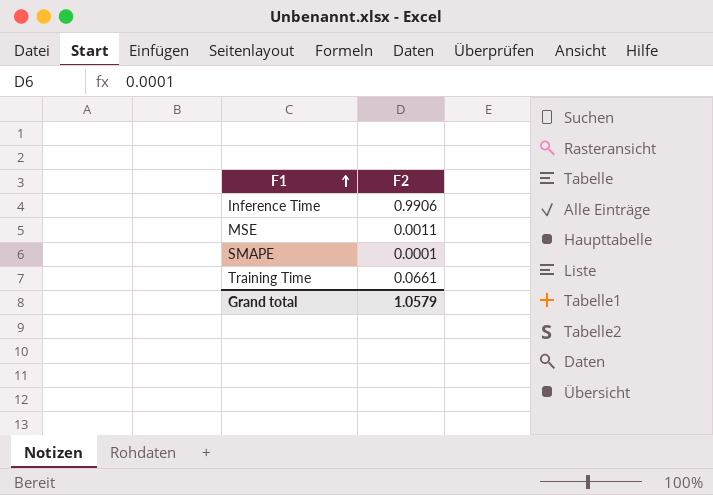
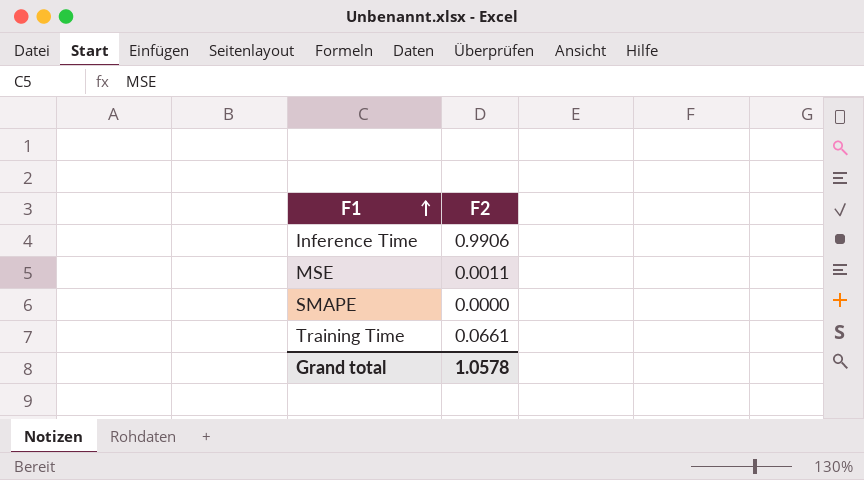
SMAPE | F2: 0.0001 -> 0.0000
Grand total | F2: 1.0579 -> 1.0578

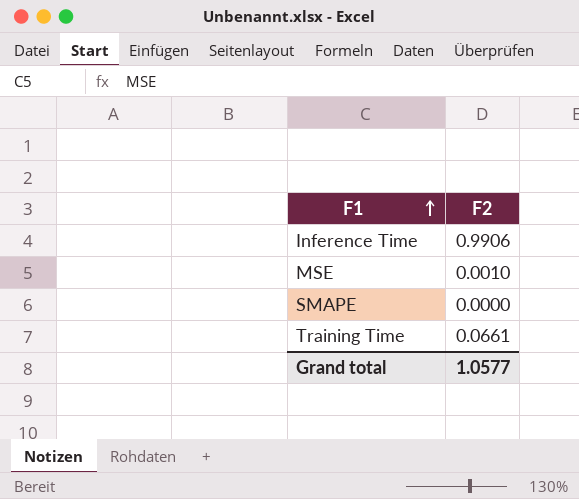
MSE | F2: 0.0011 -> 0.0010
Grand total | F2: 1.0578 -> 1.0577

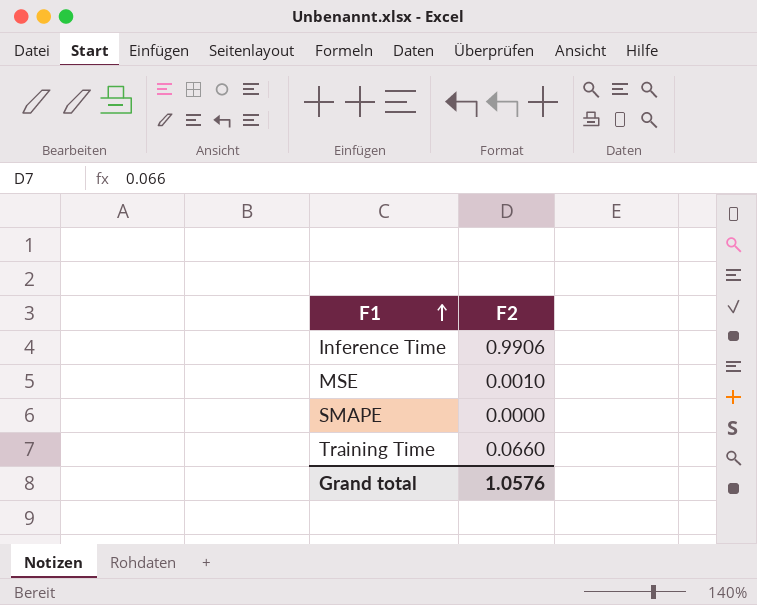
Training Time | F2: 0.0661 -> 0.0660
Grand total | F2: 1.0577 -> 1.0576

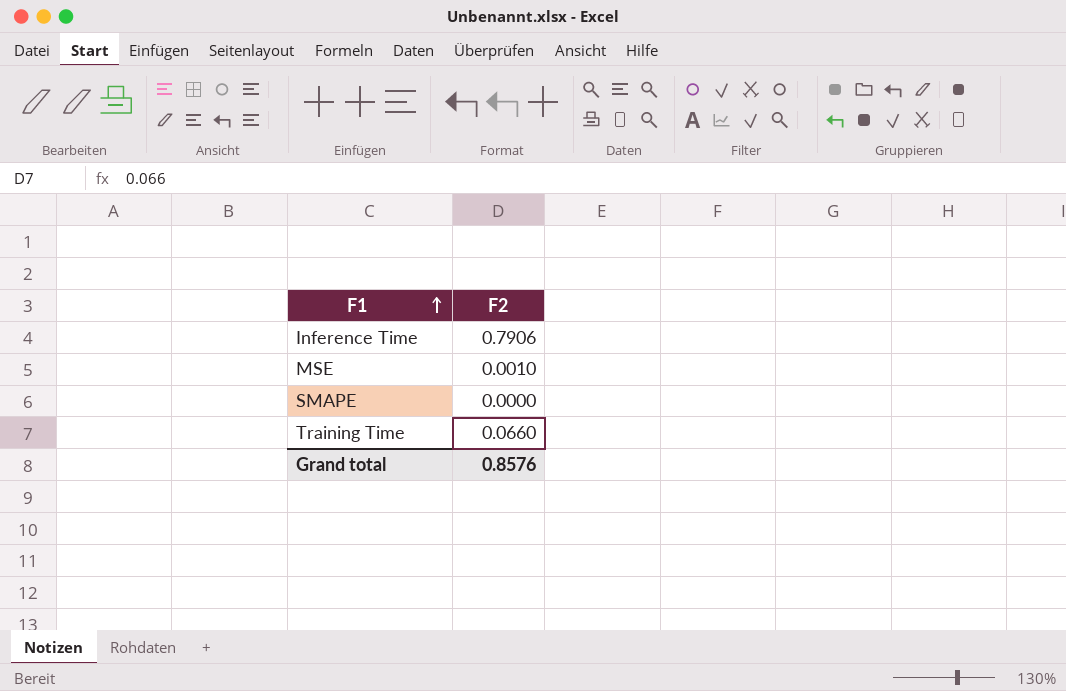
Inference Time | F2: 0.9906 -> 0.7906
Grand total | F2: 1.0576 -> 0.8576

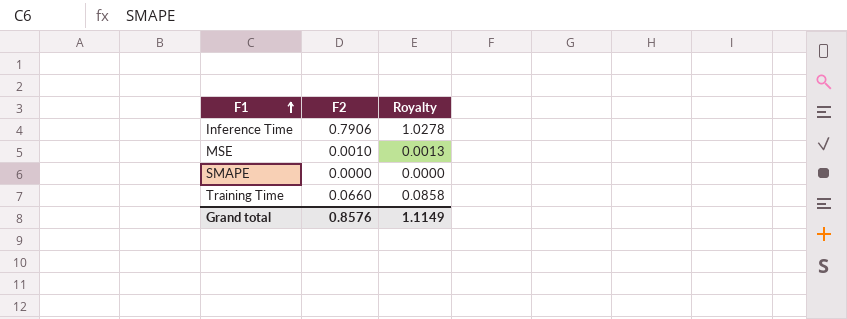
column Royalty | formula: none -> [F2] * 1.3

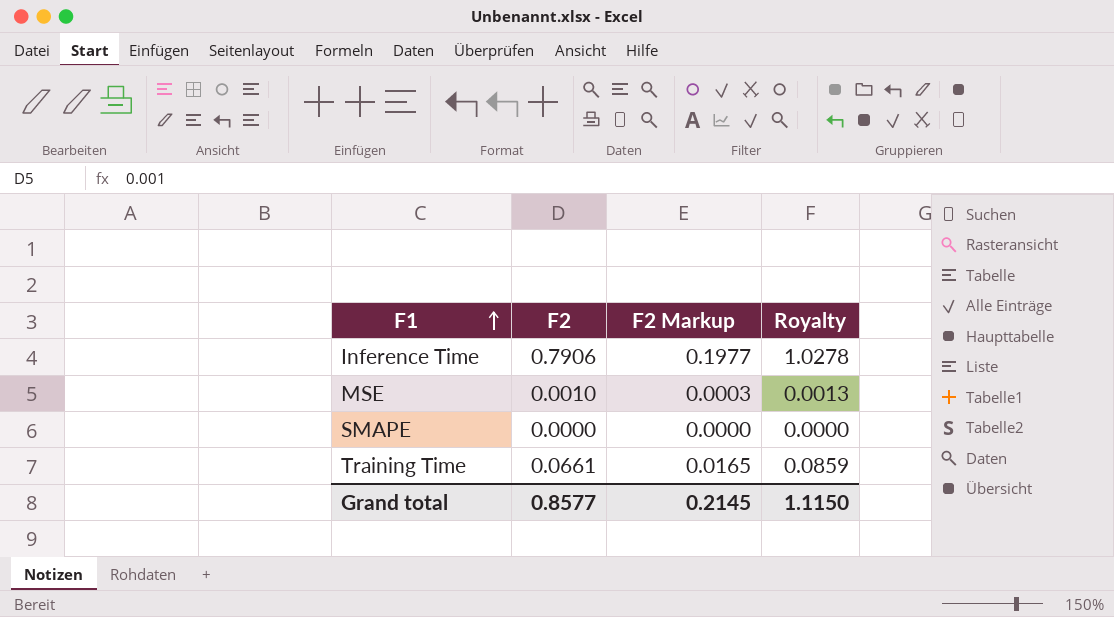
column F2 Markup | formula: none -> [F2] * 0.25
Training Time | F2: 0.0660 -> 0.0661
Training Time | Royalty: 0.0858 -> 0.0859
Grand total | F2: 0.8576 -> 0.8577
Grand total | Royalty: 1.1149 -> 1.1150

